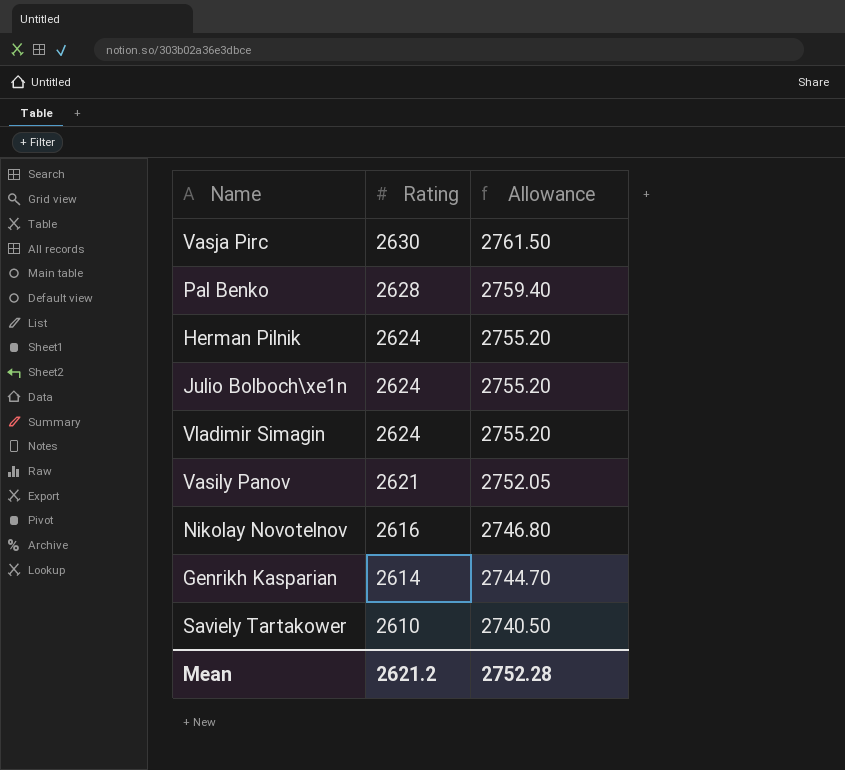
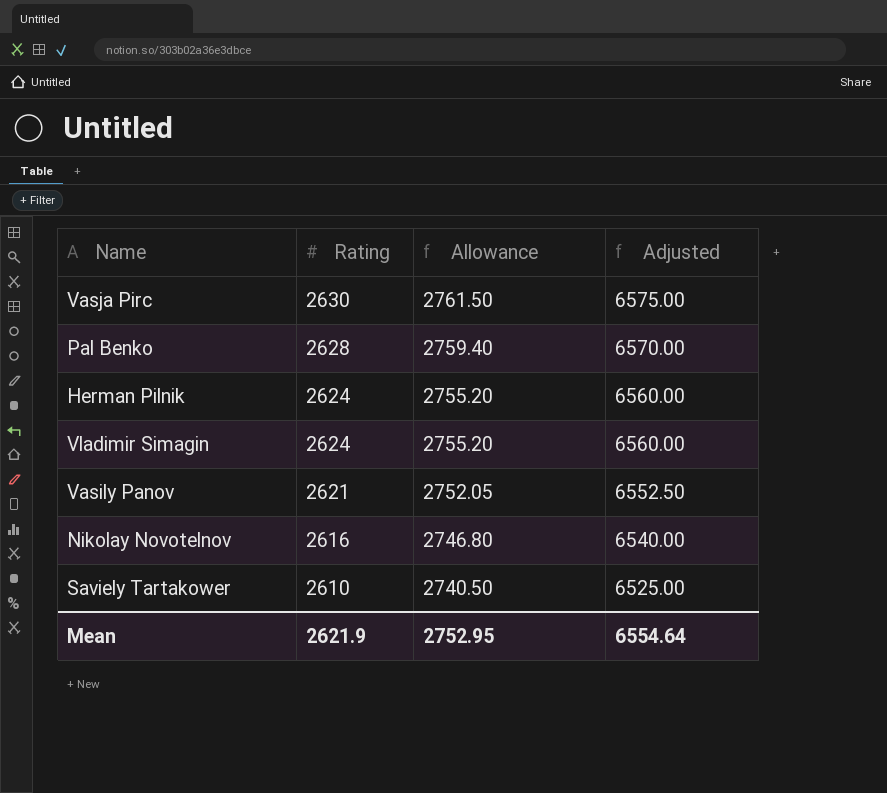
column Adjusted | formula: none -> [Rating] * 2.5
row Julio Bolboch\xe1n: 2624 | 2755.20 -> none
row Genrikh Kasparian: 2614 | 2744.70 -> none
Mean | Rating: 2621.2 -> 2621.9
Mean | Allowance: 2752.28 -> 2752.95

